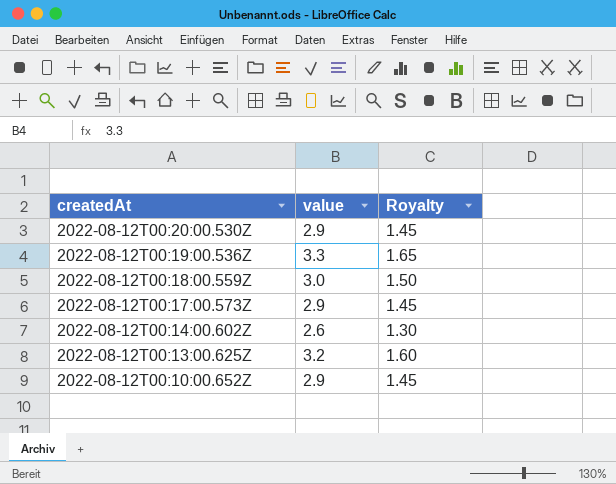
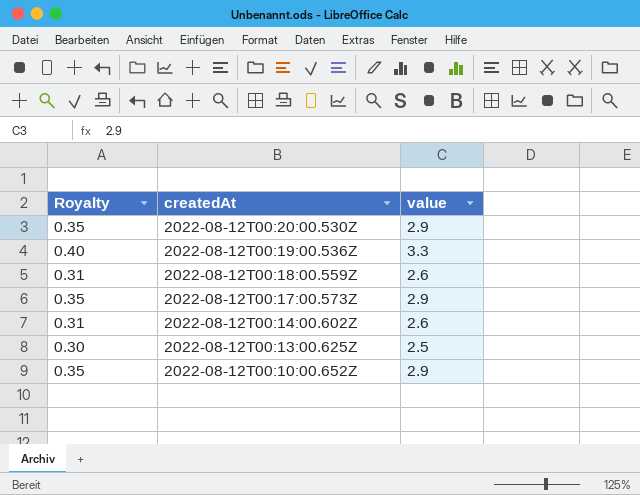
column Royalty | formula: [value] * 0.5 -> [value] * 0.12
column Royalty | position: 3 -> 1
2022-08-12T00:18:00.559Z | value: 3.0 -> 2.6
2022-08-12T00:13:00.625Z | value: 3.2 -> 2.5

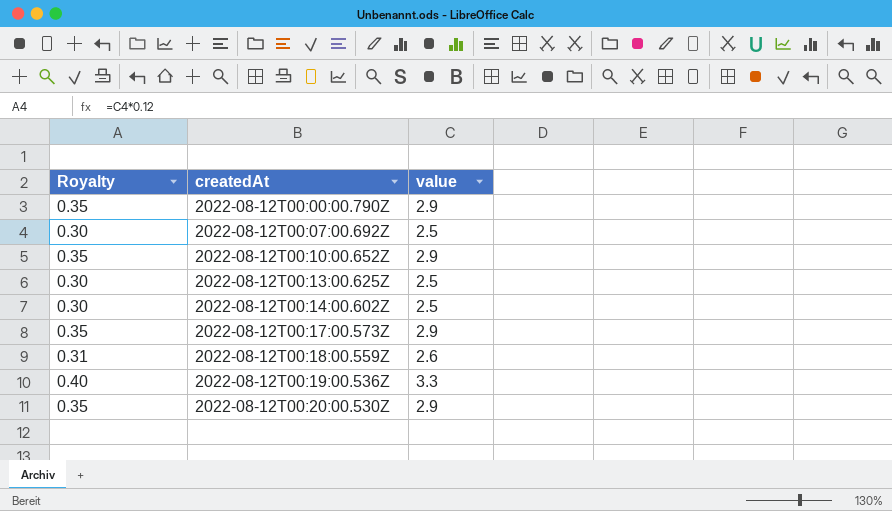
row order: createdAt descending -> createdAt ascending
row 2022-08-12T00:00:00.790Z: none -> 0.35 | 2.9
row 2022-08-12T00:07:00.692Z: none -> 0.30 | 2.5
2022-08-12T00:14:00.602Z | Royalty: 0.31 -> 0.30
2022-08-12T00:14:00.602Z | value: 2.6 -> 2.5

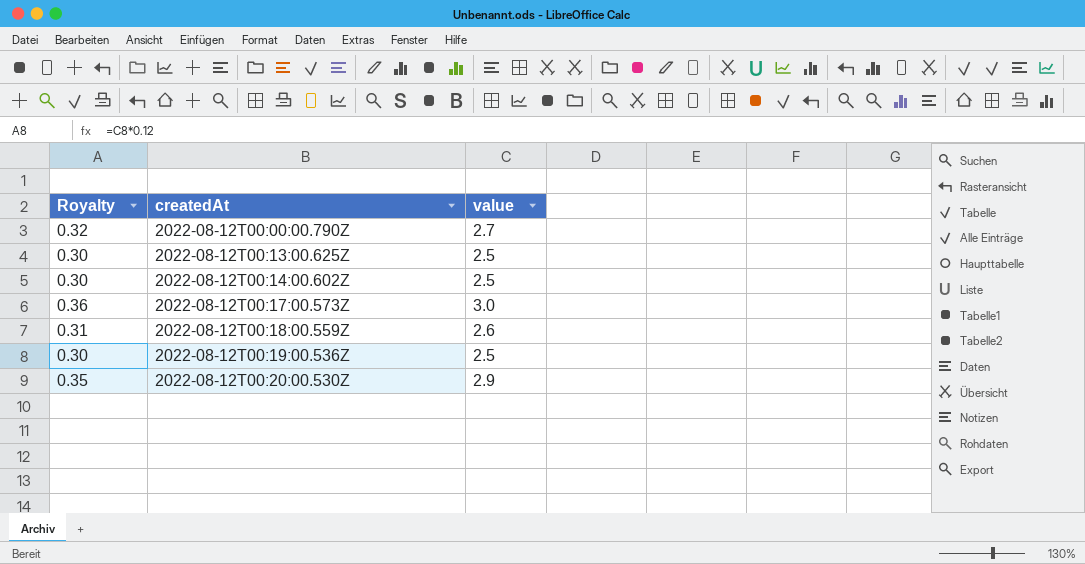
row 2022-08-12T00:07:00.692Z: 0.30 | 2.5 -> none
row 2022-08-12T00:10:00.652Z: 0.35 | 2.9 -> none
2022-08-12T00:00:00.790Z | Royalty: 0.35 -> 0.32
2022-08-12T00:00:00.790Z | value: 2.9 -> 2.7
2022-08-12T00:17:00.573Z | Royalty: 0.35 -> 0.36
2022-08-12T00:17:00.573Z | value: 2.9 -> 3.0
2022-08-12T00:19:00.536Z | Royalty: 0.40 -> 0.30
2022-08-12T00:19:00.536Z | value: 3.3 -> 2.5

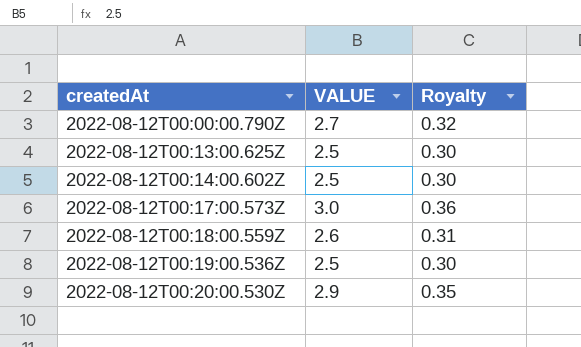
column name: value -> VALUE
column Royalty | position: 1 -> 3

